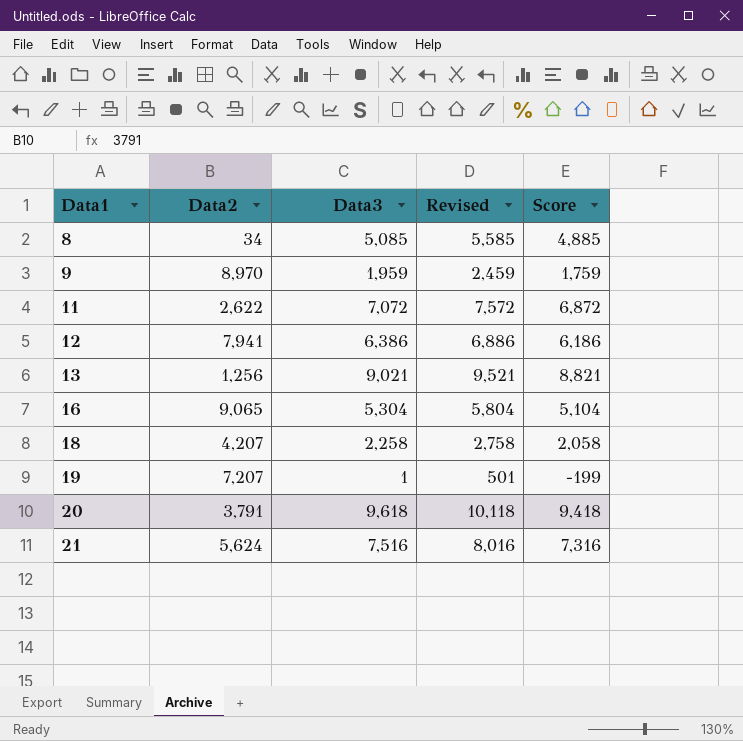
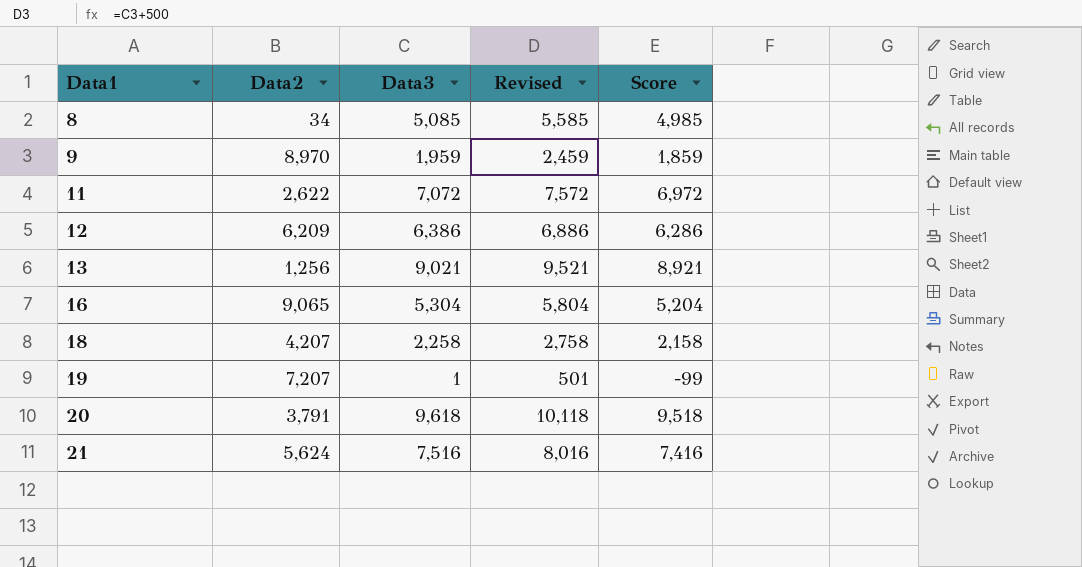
column Score | formula: [Data3] - 200 -> [Data3] - 100
12 | Data2: 7,941 -> 6,209

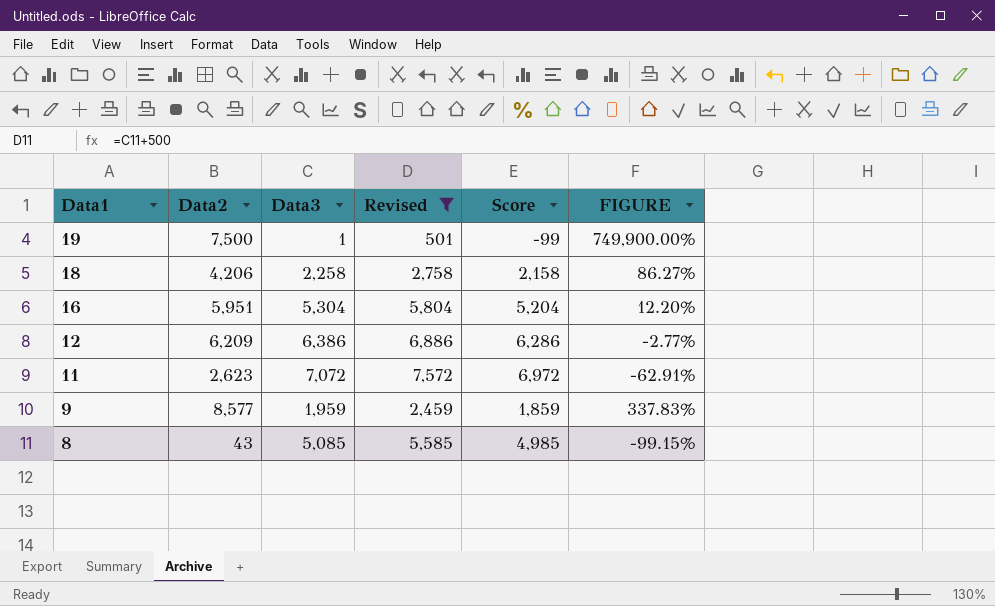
filter: none -> Revised <= 7,572
row order: Data1 ascending -> Data1 descending
column FIGURE | formula: none -> ([Data2] - [Data3]) / [Data3]
19 | Data2: 7,207 -> 7,500
18 | Data2: 4,207 -> 4,206
16 | Data2: 9,065 -> 5,951
11 | Data2: 2,622 -> 2,623
9 | Data2: 8,970 -> 8,577
8 | Data2: 34 -> 43

